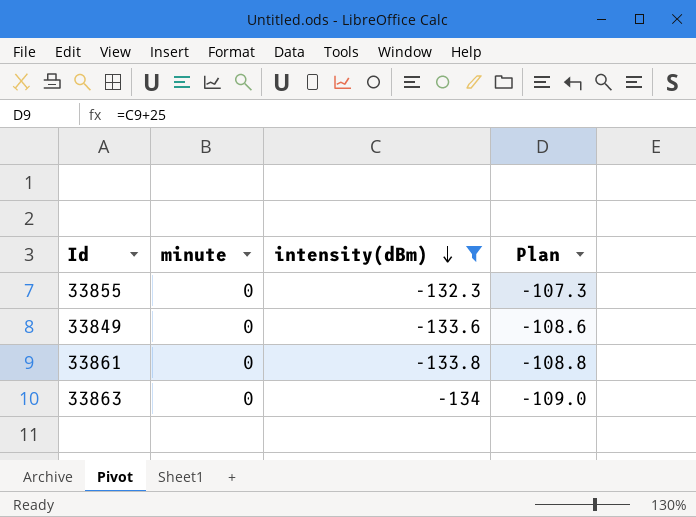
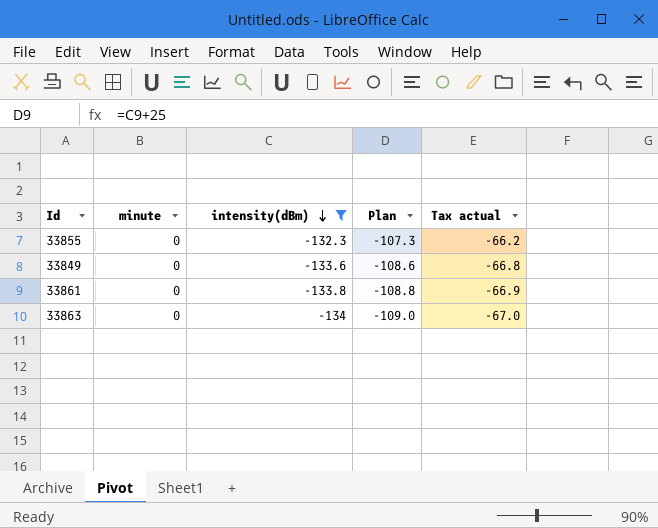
column Tax actual | formula: none -> [intensity(dBm)] * 0.5

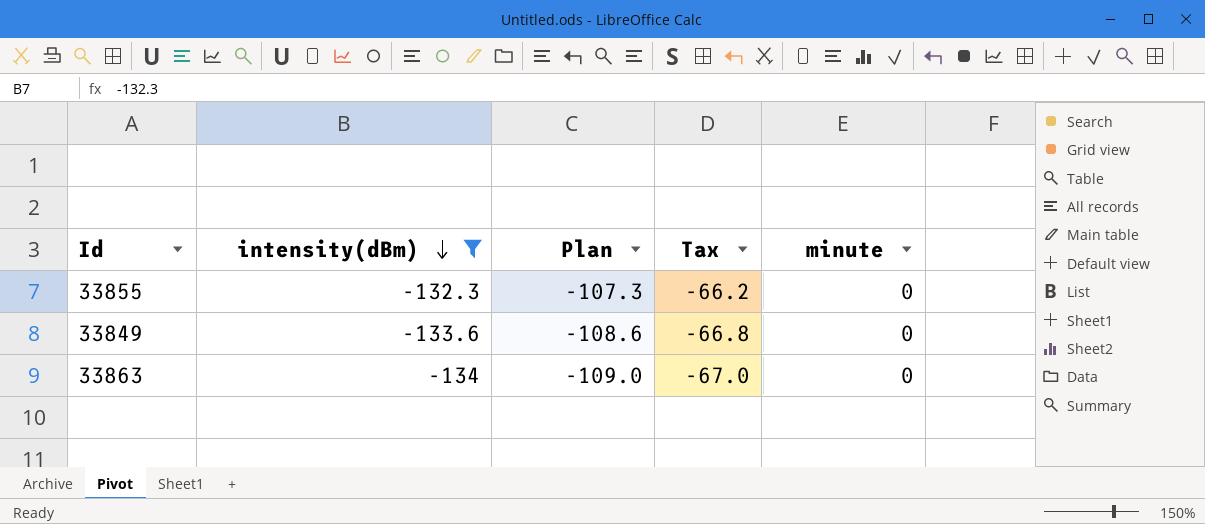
column name: Tax actual -> Tax
column minute | position: 2 -> 5
row 33861: 0 | -133.8 | -108.8 | -66.9 -> none

